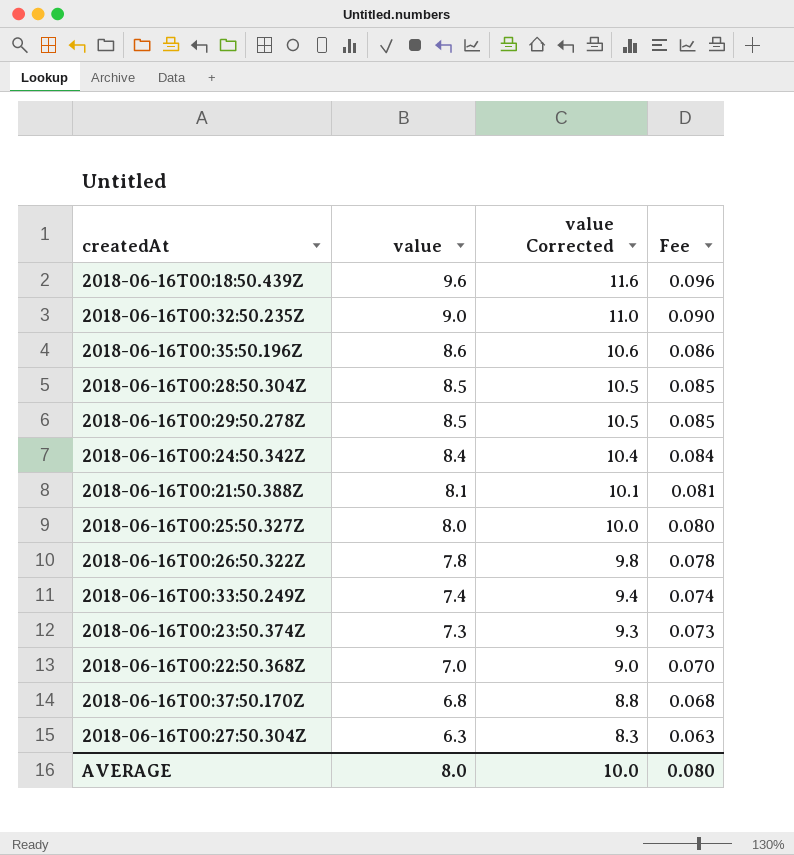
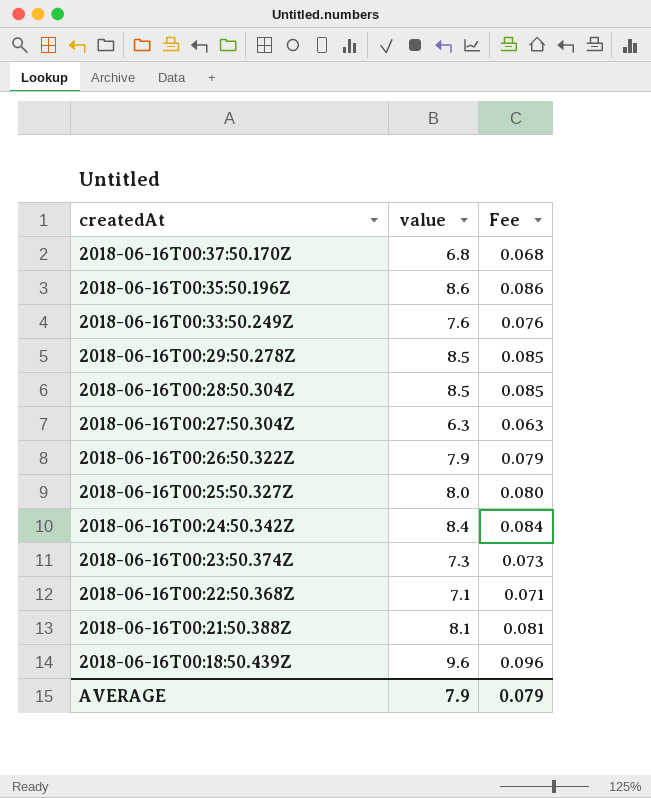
row order: value descending -> createdAt descending
column value Corrected | formula: [value] + 2 -> none
row 2018-06-16T00:32:50.235Z: 9.0 | 11.0 | 0.090 -> none
2018-06-16T00:33:50.249Z | value: 7.4 -> 7.6
2018-06-16T00:33:50.249Z | Fee: 0.074 -> 0.076
2018-06-16T00:26:50.322Z | value: 7.8 -> 7.9
2018-06-16T00:26:50.322Z | Fee: 0.078 -> 0.079
2018-06-16T00:22:50.368Z | value: 7.0 -> 7.1
2018-06-16T00:22:50.368Z | Fee: 0.070 -> 0.071
AVERAGE | value: 8.0 -> 7.9
AVERAGE | Fee: 0.080 -> 0.079

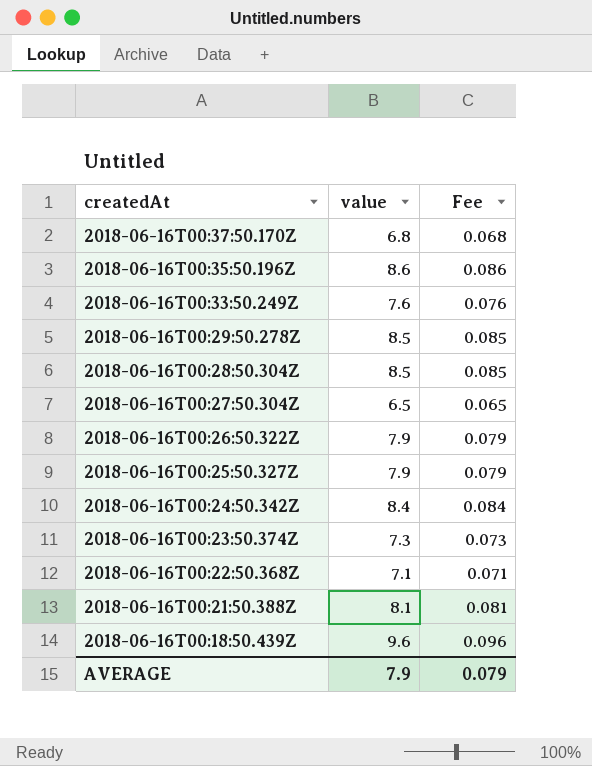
2018-06-16T00:27:50.304Z | value: 6.3 -> 6.5
2018-06-16T00:27:50.304Z | Fee: 0.063 -> 0.065
2018-06-16T00:25:50.327Z | value: 8.0 -> 7.9
2018-06-16T00:25:50.327Z | Fee: 0.080 -> 0.079

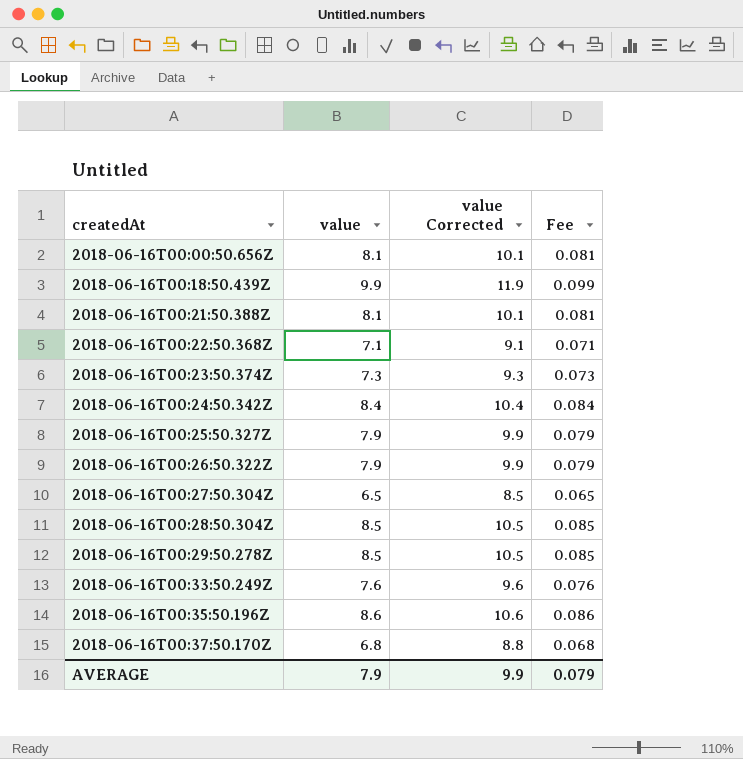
row order: createdAt descending -> createdAt ascending
column value Corrected | formula: none -> [value] + 2
row 2018-06-16T00:00:50.656Z: none -> 8.1 | 10.1 | 0.081
2018-06-16T00:18:50.439Z | value: 9.6 -> 9.9
2018-06-16T00:18:50.439Z | Fee: 0.096 -> 0.099

